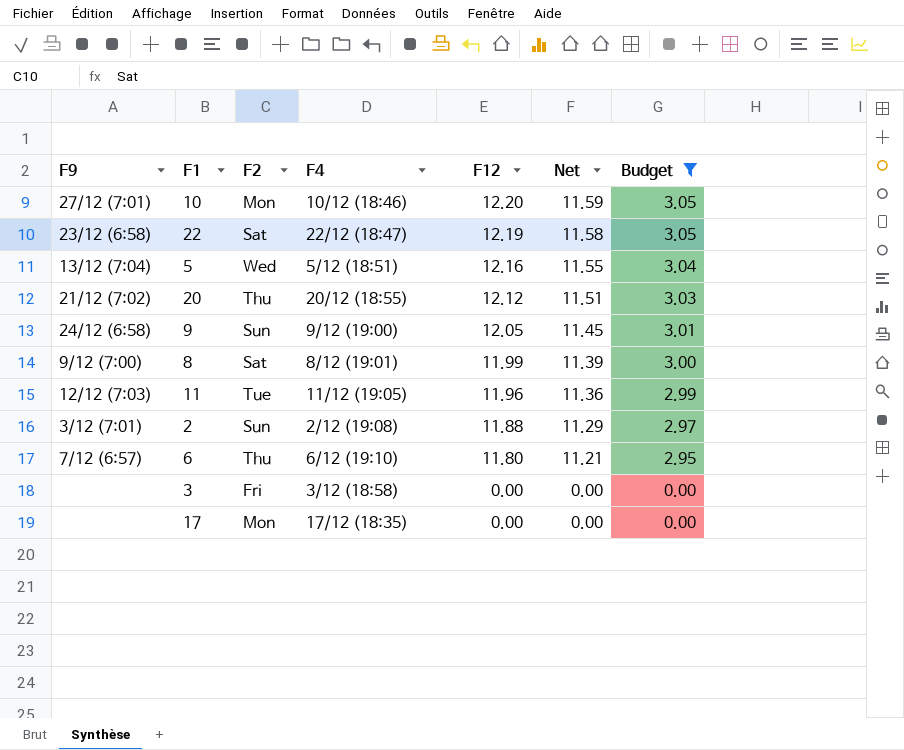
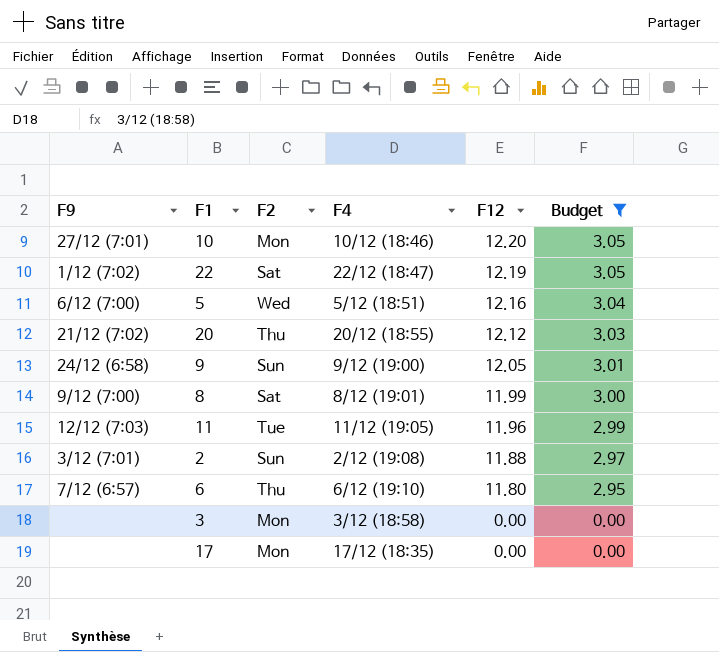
column Net | formula: [F12] * 0.95 -> none
22 | F9: 23/12 (6:58) -> 1/12 (7:02)
5 | F9: 13/12 (7:04) -> 6/12 (7:00)
3 | F2: Fri -> Mon

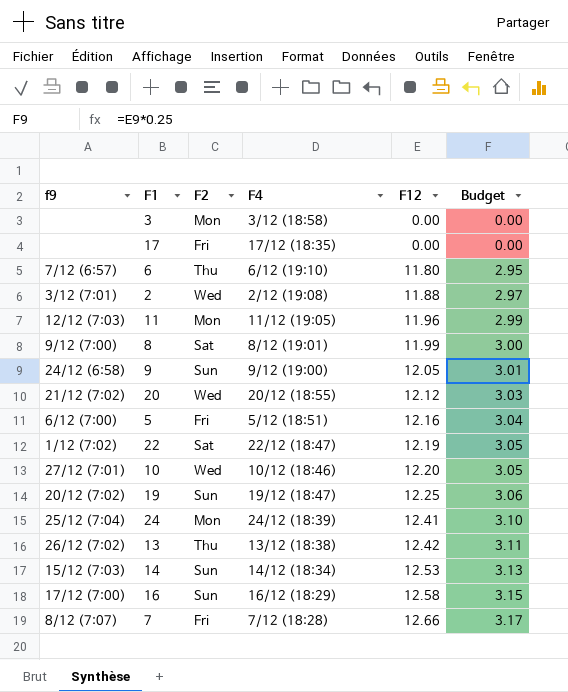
filter: Budget <= 3.05 -> none
row order: F12 descending -> F12 ascending
column name: F9 -> f9
17 | F2: Mon -> Fri
2 | F2: Sun -> Wed
11 | F2: Tue -> Mon
20 | F2: Thu -> Wed
5 | F2: Wed -> Fri
10 | F2: Mon -> Wed

